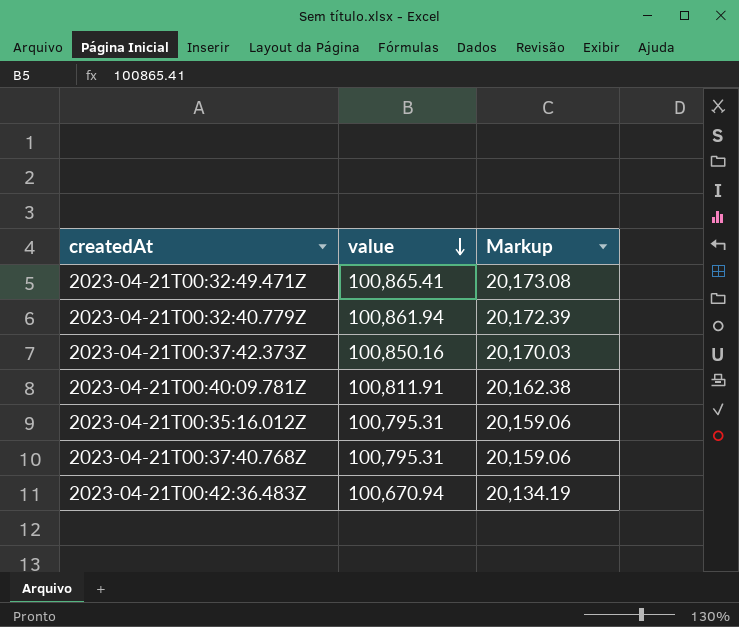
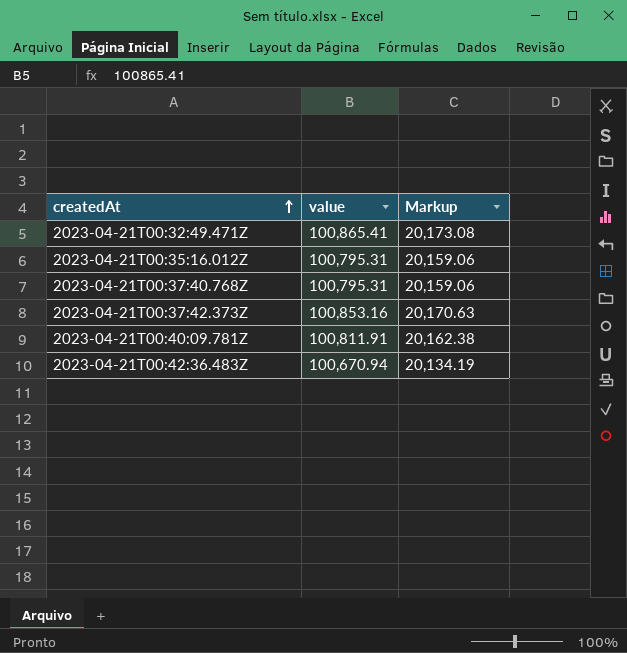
row order: value descending -> createdAt ascending
row 2023-04-21T00:32:40.779Z: 100,861.94 | 20,172.39 -> none
2023-04-21T00:37:42.373Z | value: 100,850.16 -> 100,853.16
2023-04-21T00:37:42.373Z | Markup: 20,170.03 -> 20,170.63

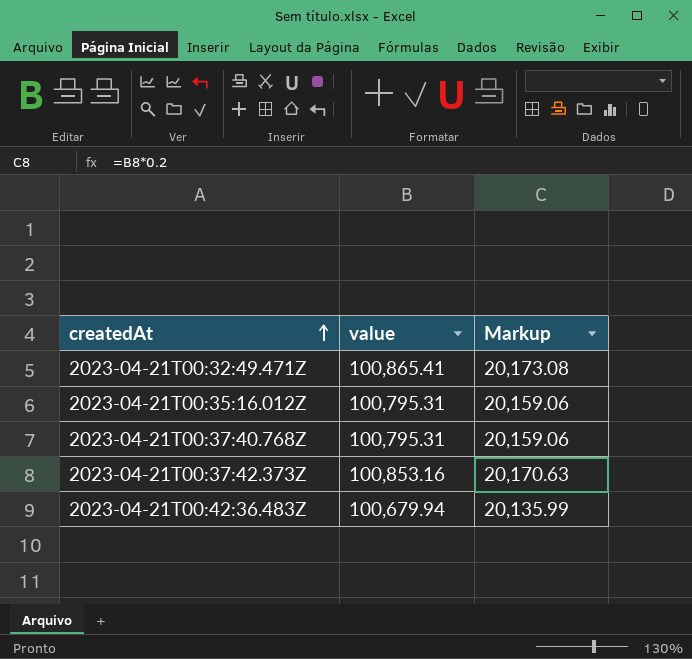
row 2023-04-21T00:40:09.781Z: 100,811.91 | 20,162.38 -> none
2023-04-21T00:42:36.483Z | value: 100,670.94 -> 100,679.94
2023-04-21T00:42:36.483Z | Markup: 20,134.19 -> 20,135.99

